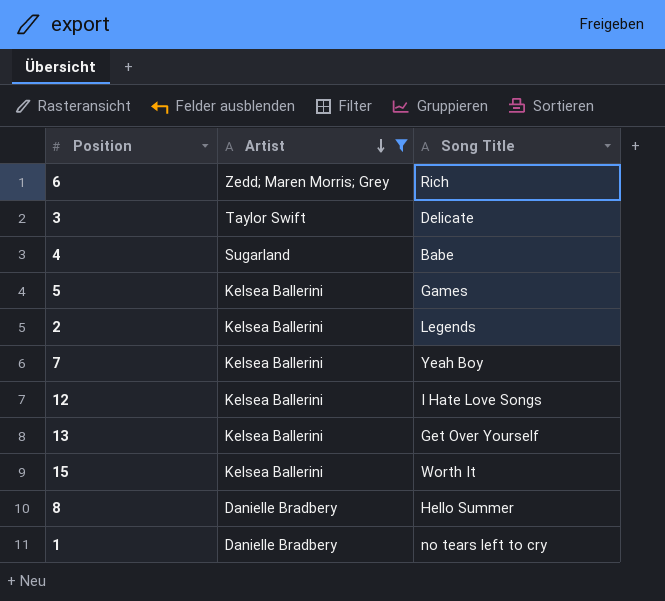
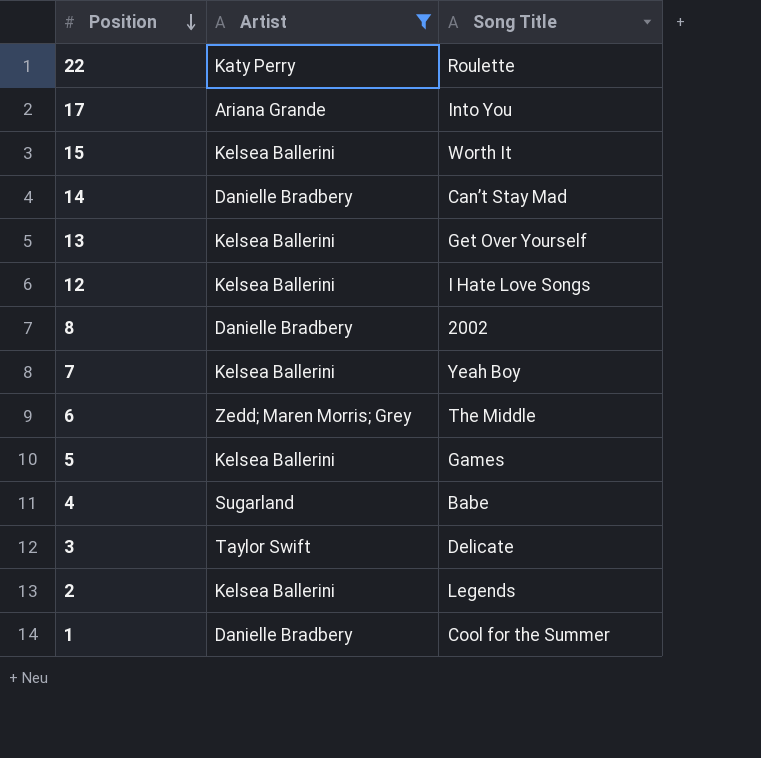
row order: Artist descending -> Position descending
row 22: none -> Katy Perry | Roulette
row 17: none -> Ariana Grande | Into You
row 14: none -> Danielle Bradbery | Can’t Stay Mad
8 | Song Title: Hello Summer -> 2002
6 | Song Title: Rich -> The Middle
1 | Song Title: no tears left to cry -> Cool for the Summer

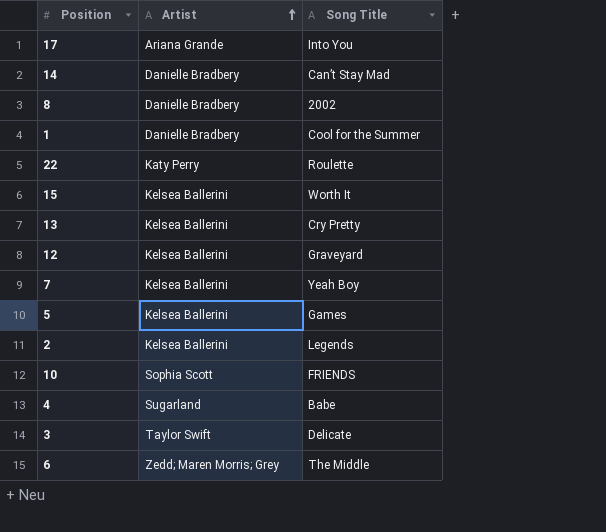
filter: Artist != Sophia Scott -> none
row order: Position descending -> Artist ascending
13 | Song Title: Get Over Yourself -> Cry Pretty
12 | Song Title: I Hate Love Songs -> Graveyard

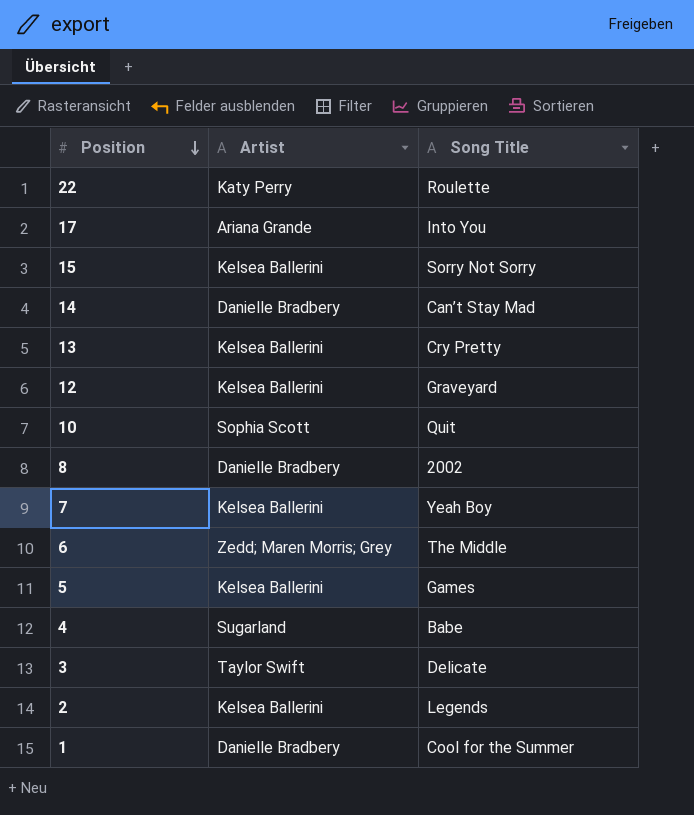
row order: Artist ascending -> Position descending
15 | Song Title: Worth It -> Sorry Not Sorry
10 | Song Title: FRIENDS -> Quit

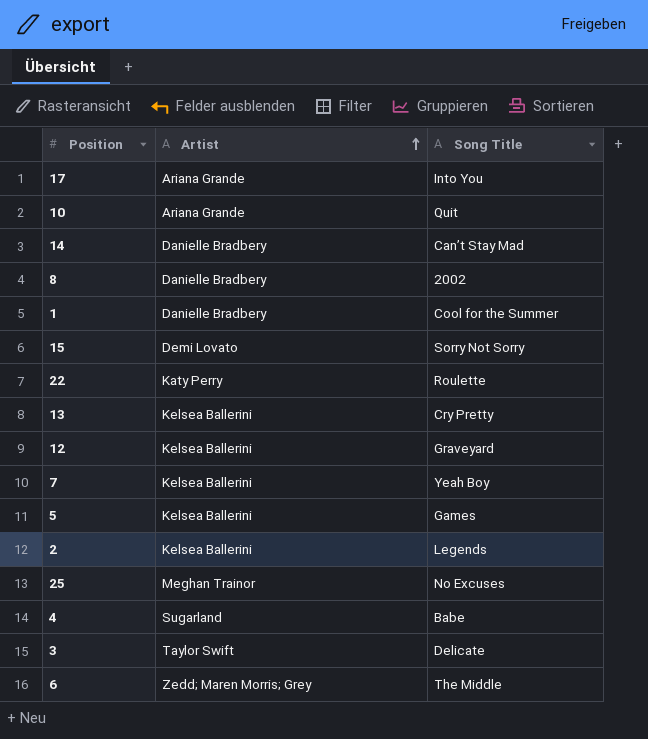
row order: Position descending -> Artist ascending
10 | Artist: Sophia Scott -> Ariana Grande
15 | Artist: Kelsea Ballerini -> Demi Lovato
row 25: none -> Meghan Trainor | No Excuses

